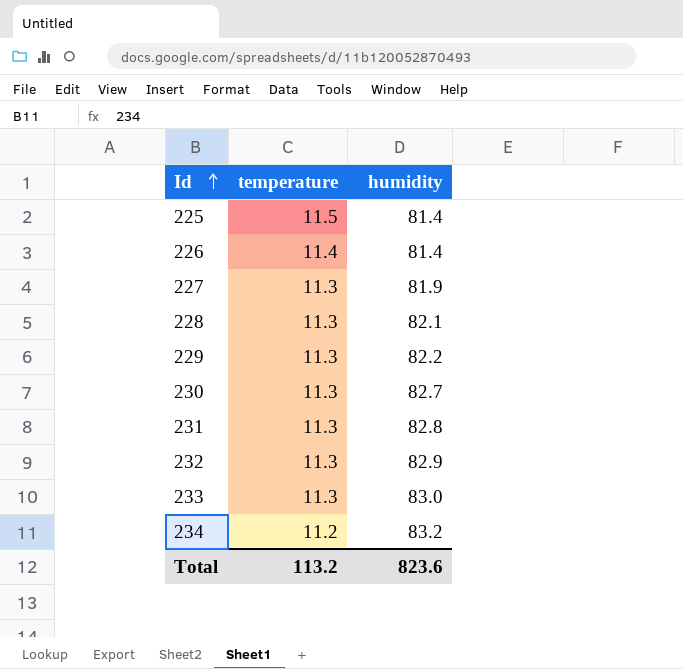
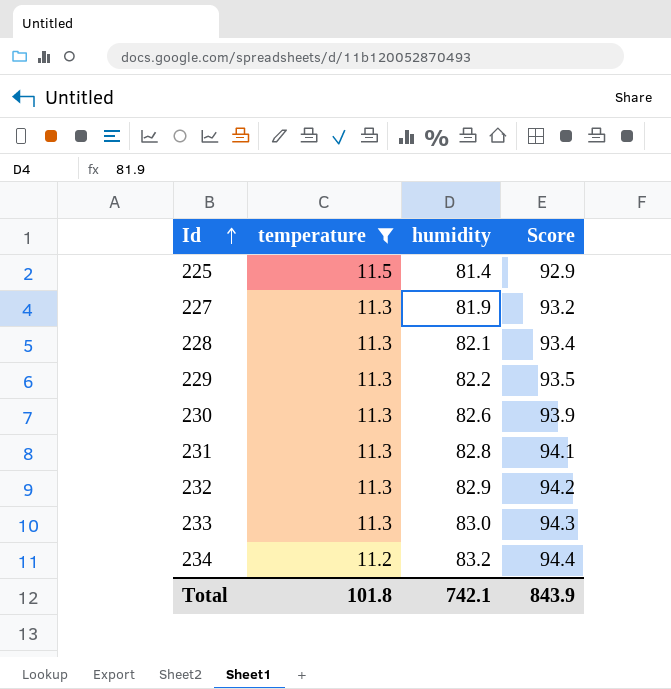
filter: none -> temperature != 11.4
column Score | formula: none -> [temperature] + [humidity]
230 | humidity: 82.7 -> 82.6
Total | temperature: 113.2 -> 101.8
Total | humidity: 823.6 -> 742.1

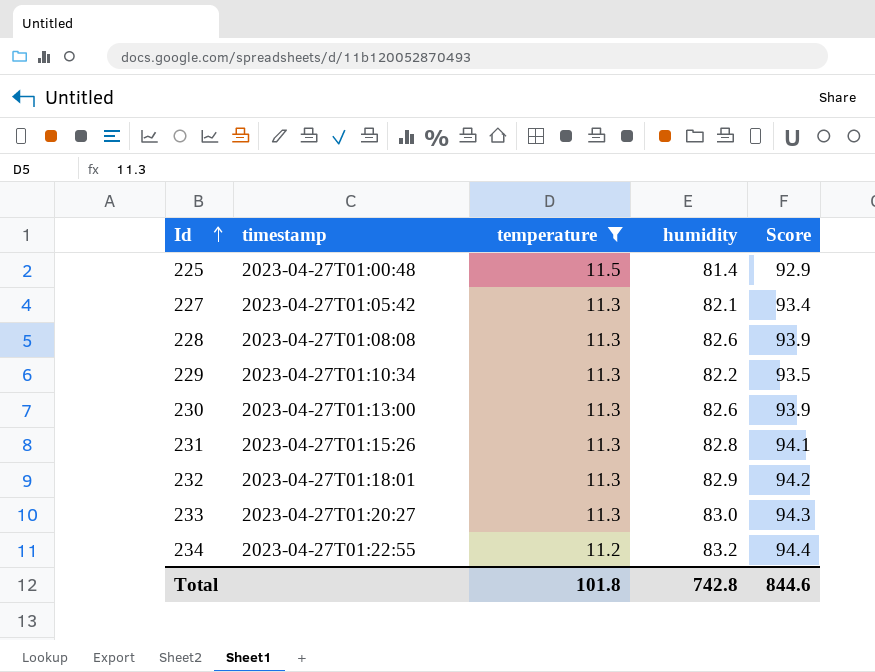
column timestamp | position: none -> 2
227 | humidity: 81.9 -> 82.1
227 | Score: 93.2 -> 93.4
228 | humidity: 82.1 -> 82.6
228 | Score: 93.4 -> 93.9
Total | humidity: 742.1 -> 742.8
Total | Score: 843.9 -> 844.6

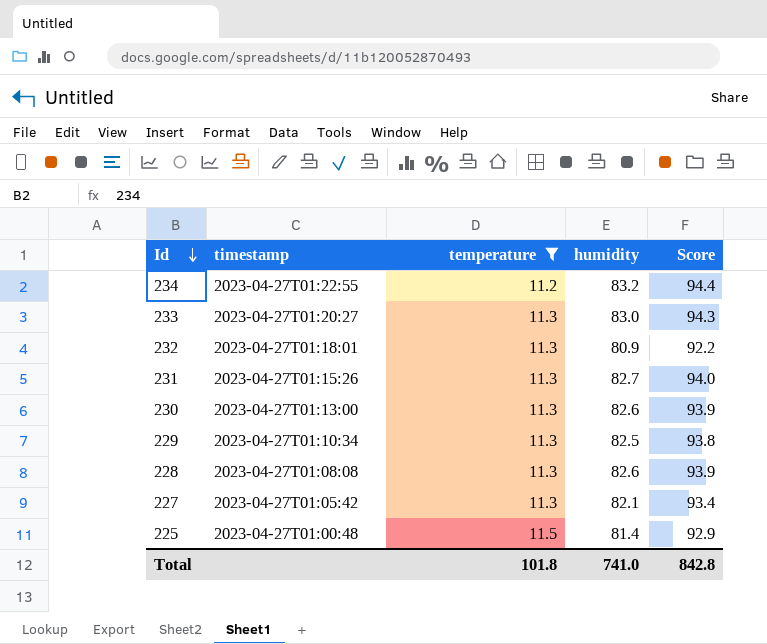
row order: Id ascending -> Id descending
232 | humidity: 82.9 -> 80.9
232 | Score: 94.2 -> 92.2
231 | humidity: 82.8 -> 82.7
231 | Score: 94.1 -> 94.0
229 | humidity: 82.2 -> 82.5
229 | Score: 93.5 -> 93.8
Total | humidity: 742.8 -> 741.0
Total | Score: 844.6 -> 842.8

